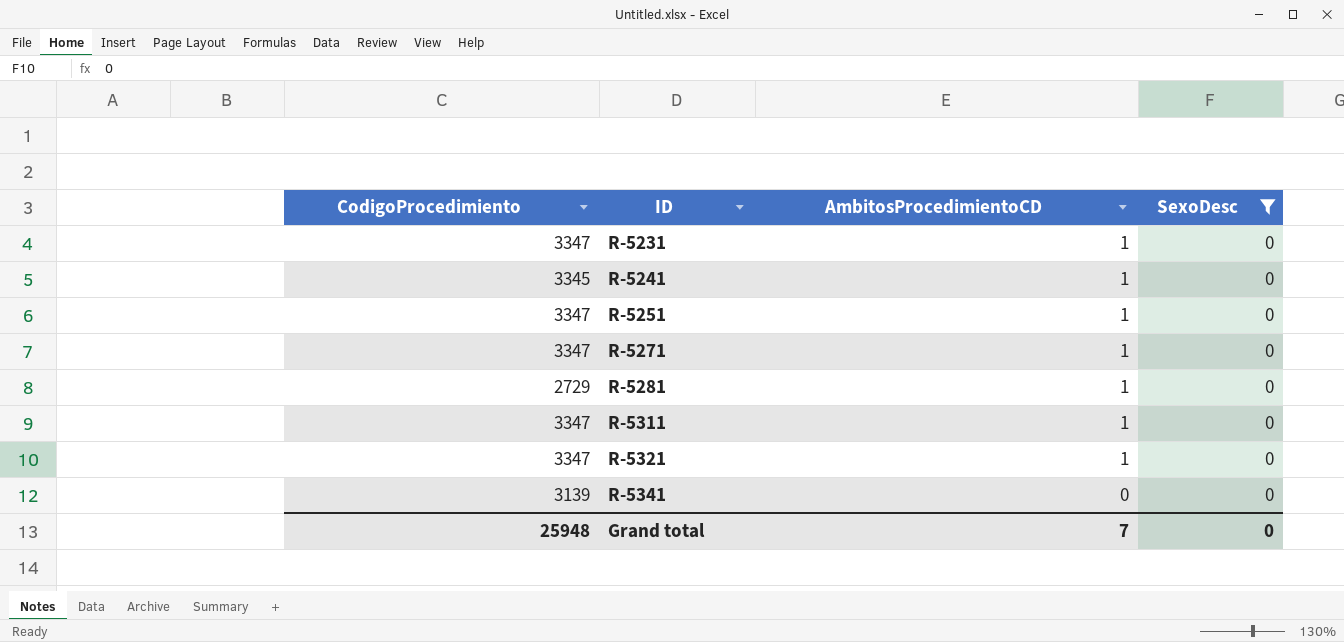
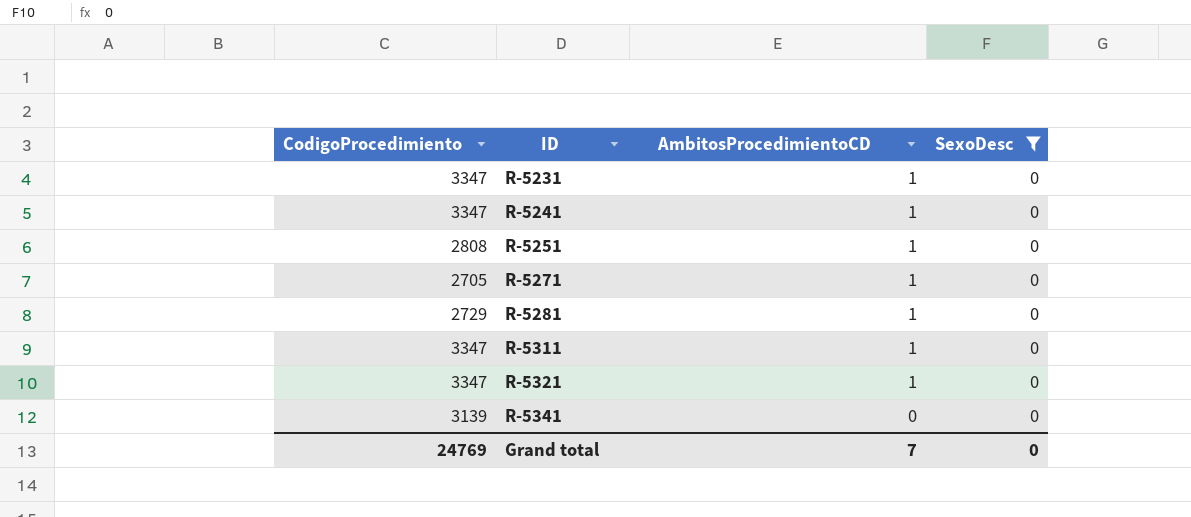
R-5241 | CodigoProcedimiento: 3345 -> 3347
R-5251 | CodigoProcedimiento: 3347 -> 2808
R-5271 | CodigoProcedimiento: 3347 -> 2705
Grand total | CodigoProcedimiento: 25948 -> 24769

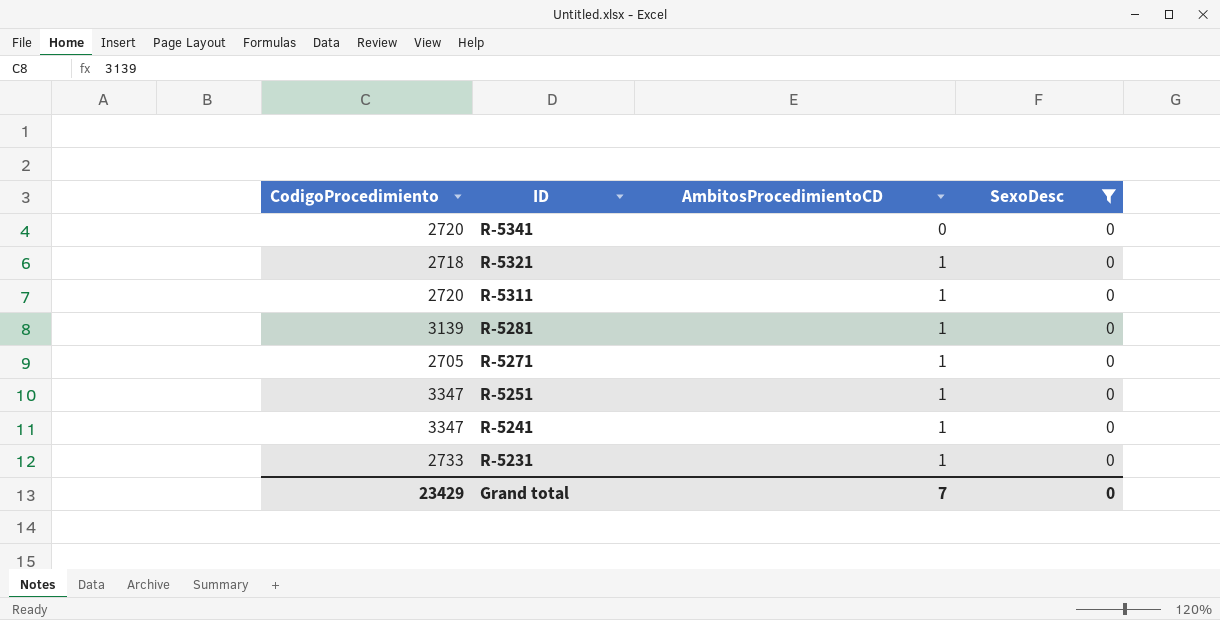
row order: ID ascending -> ID descending
R-5341 | CodigoProcedimiento: 3139 -> 2720
R-5321 | CodigoProcedimiento: 3347 -> 2718
R-5311 | CodigoProcedimiento: 3347 -> 2720
R-5281 | CodigoProcedimiento: 2729 -> 3139
R-5251 | CodigoProcedimiento: 2808 -> 3347
R-5231 | CodigoProcedimiento: 3347 -> 2733
Grand total | CodigoProcedimiento: 24769 -> 23429

